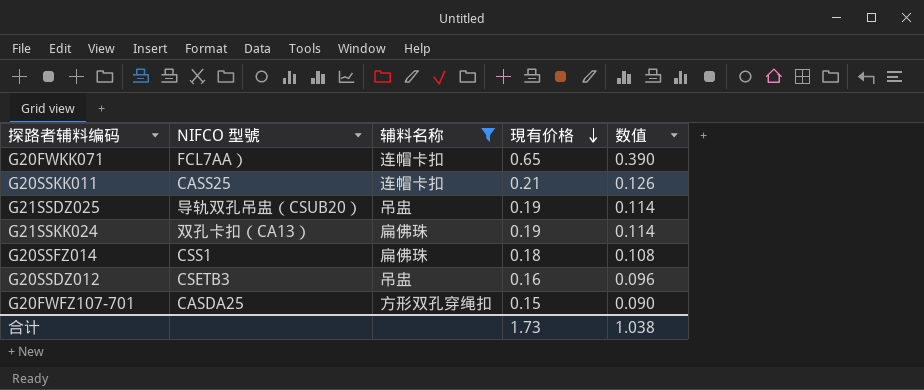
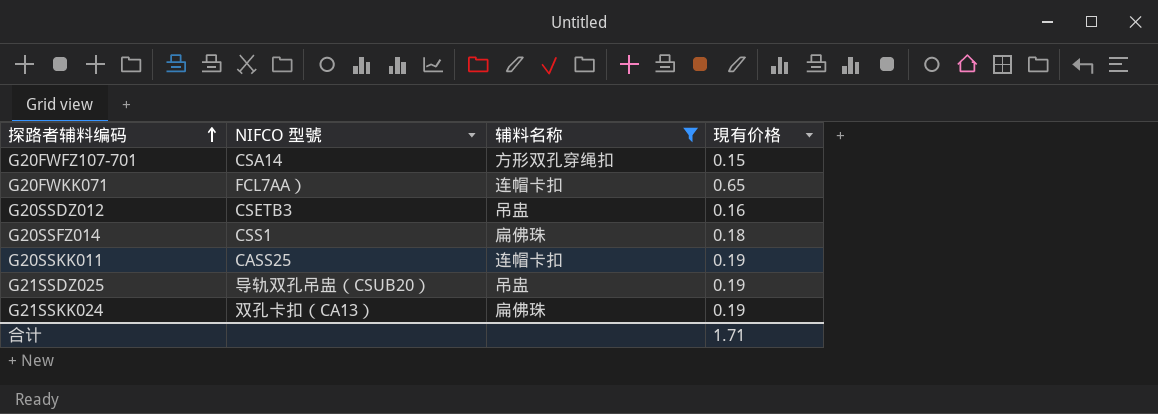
row order: 現有价格 descending -> 探路者辅料编码 ascending
column 数值 | formula: [現有价格] * 0.6 -> none
G20FWFZ107-701 | NIFCO 型號: CASDA25 -> CSA14
G20SSKK011 | 現有价格: 0.21 -> 0.19
合计 | 現有价格: 1.73 -> 1.71

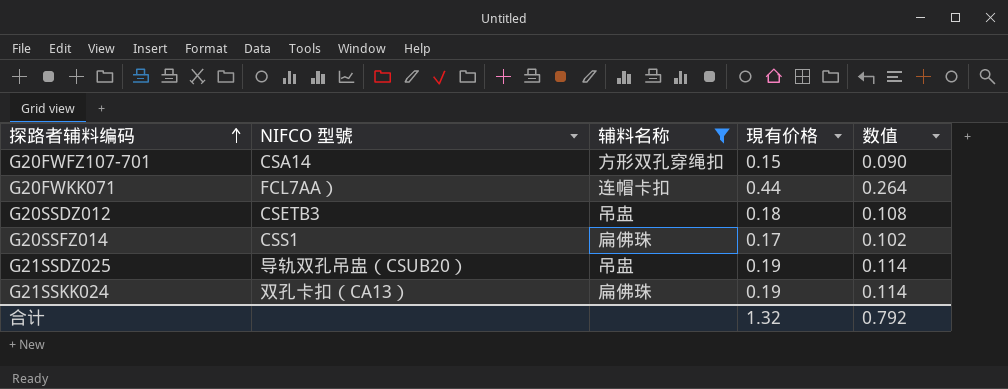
column 数值 | formula: none -> [現有价格] * 0.6
row G20SSKK011: CASS25 | 连帽卡扣 | 0.19 -> none
G20FWKK071 | 現有价格: 0.65 -> 0.44
G20SSDZ012 | 現有价格: 0.16 -> 0.18
G20SSFZ014 | 現有价格: 0.18 -> 0.17
合计 | 現有价格: 1.71 -> 1.32

